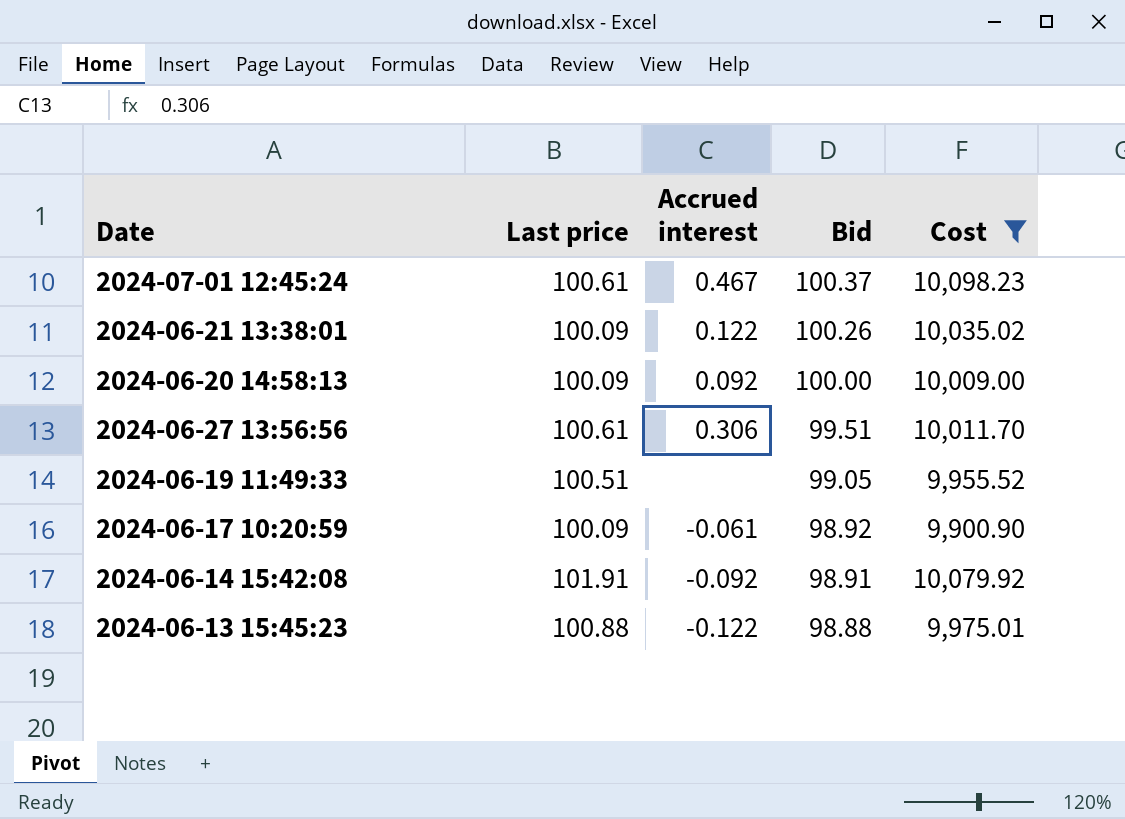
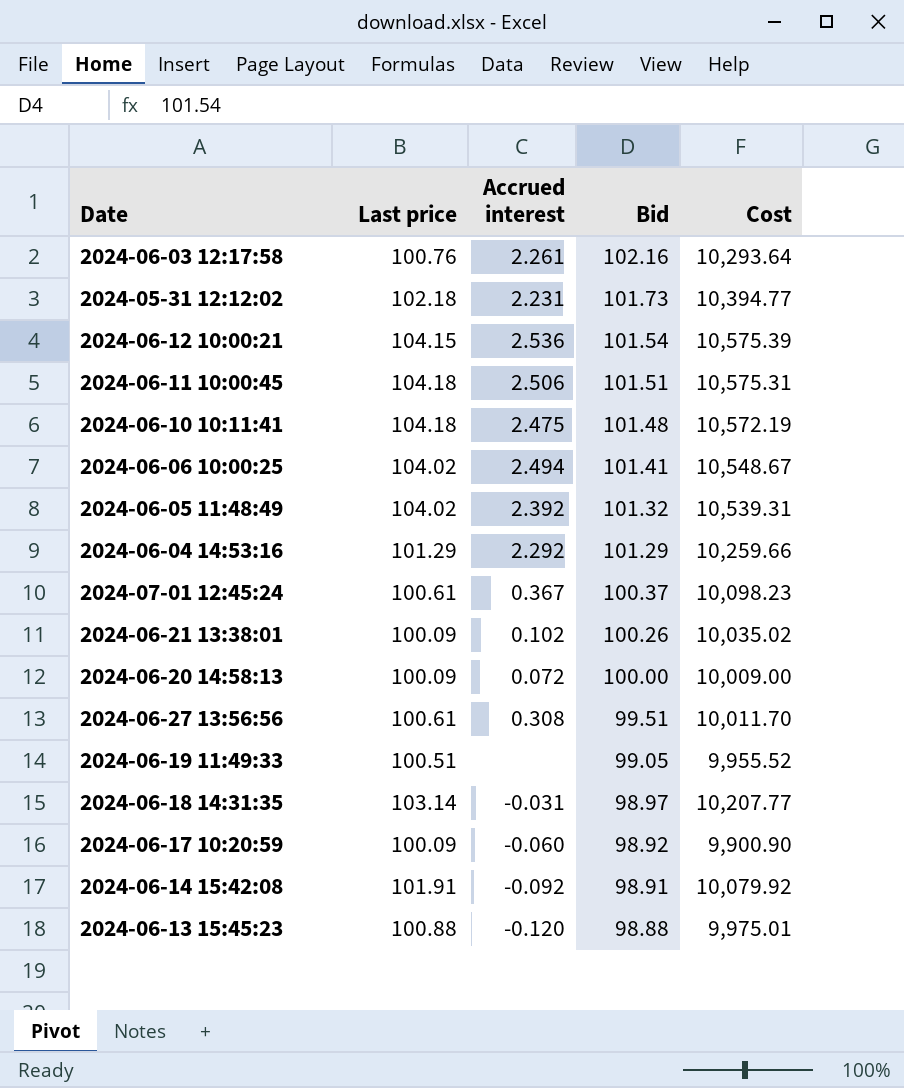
filter: Cost <= 10,098.23 -> none
2024-07-01 12:45:24 | Accrued interest: 0.467 -> 0.367
2024-06-21 13:38:01 | Accrued interest: 0.122 -> 0.102
2024-06-20 14:58:13 | Accrued interest: 0.092 -> 0.072
2024-06-27 13:56:56 | Accrued interest: 0.306 -> 0.308
2024-06-17 10:20:59 | Accrued interest: -0.061 -> -0.060
2024-06-13 15:45:23 | Accrued interest: -0.122 -> -0.120

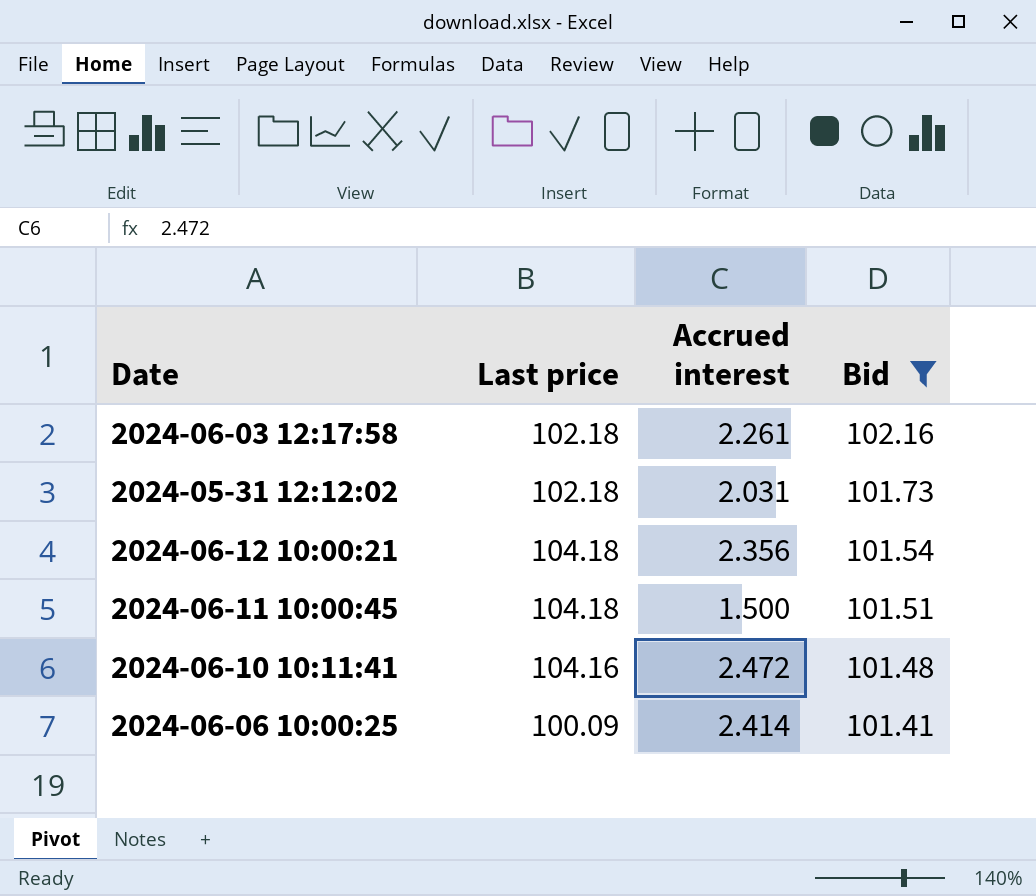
filter: none -> Bid >= 101.41
column Cost | formula: [Last price] * [Bid] -> none
2024-06-03 12:17:58 | Last price: 100.76 -> 102.18
2024-05-31 12:12:02 | Accrued interest: 2.231 -> 2.031
2024-06-12 10:00:21 | Last price: 104.15 -> 104.18
2024-06-12 10:00:21 | Accrued interest: 2.536 -> 2.356
2024-06-11 10:00:45 | Accrued interest: 2.506 -> 1.500
2024-06-10 10:11:41 | Last price: 104.18 -> 104.16
2024-06-10 10:11:41 | Accrued interest: 2.475 -> 2.472
2024-06-06 10:00:25 | Last price: 104.02 -> 100.09
2024-06-06 10:00:25 | Accrued interest: 2.494 -> 2.414

